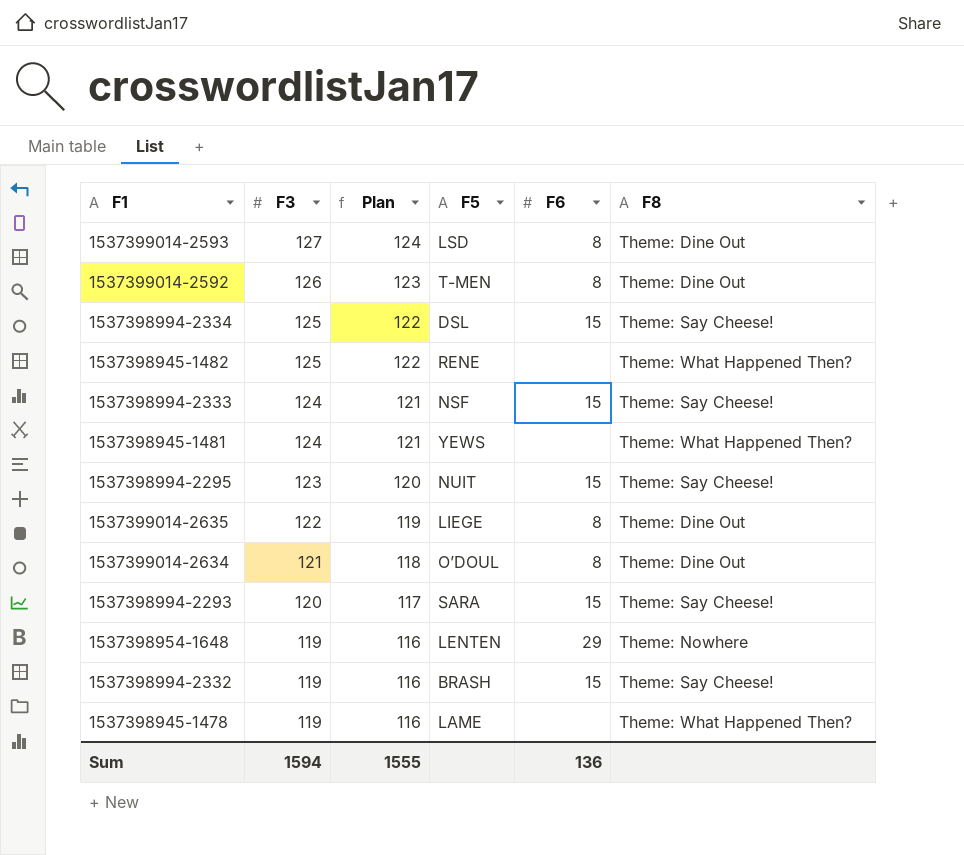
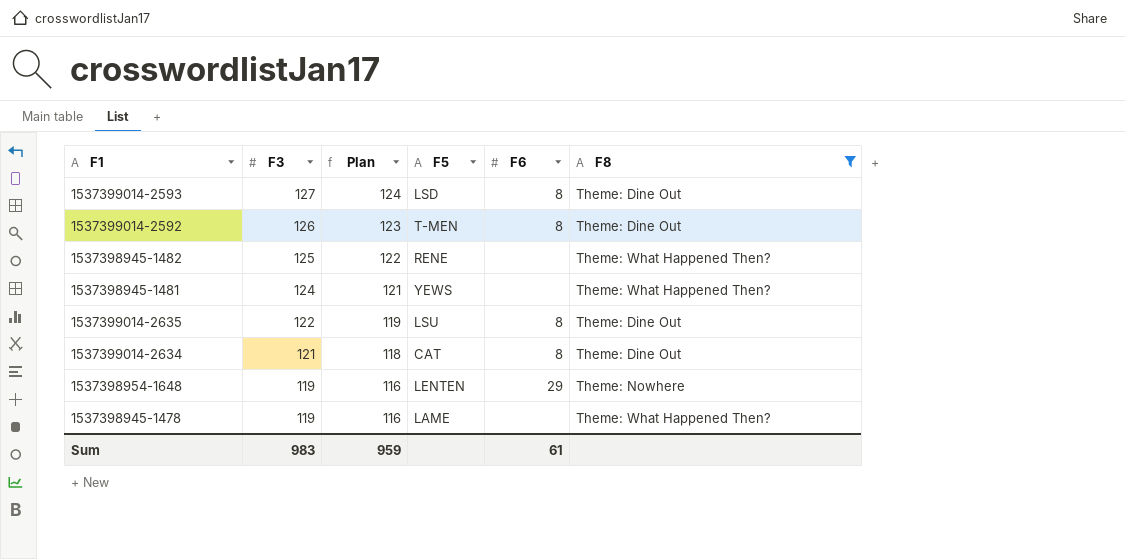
filter: none -> F8 != Theme: Say Cheese!
1537399014-2635 | F5: LIEGE -> LSU
1537399014-2634 | F5: O’DOUL -> CAT
Sum | F3: 1594 -> 983
Sum | Plan: 1555 -> 959
Sum | F6: 136 -> 61

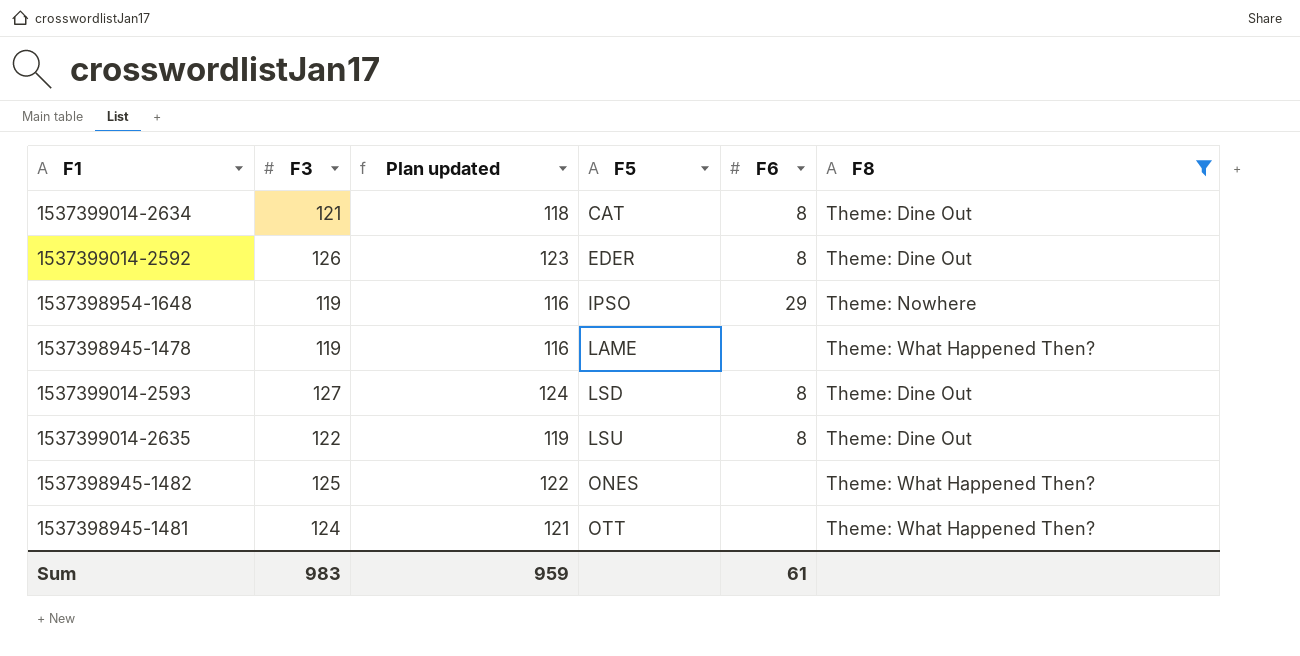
row order: F3 descending -> F5 ascending
column name: Plan -> Plan updated
1537399014-2592 | F5: T-MEN -> EDER
1537398954-1648 | F5: LENTEN -> IPSO
1537398945-1482 | F5: RENE -> ONES
1537398945-1481 | F5: YEWS -> OTT

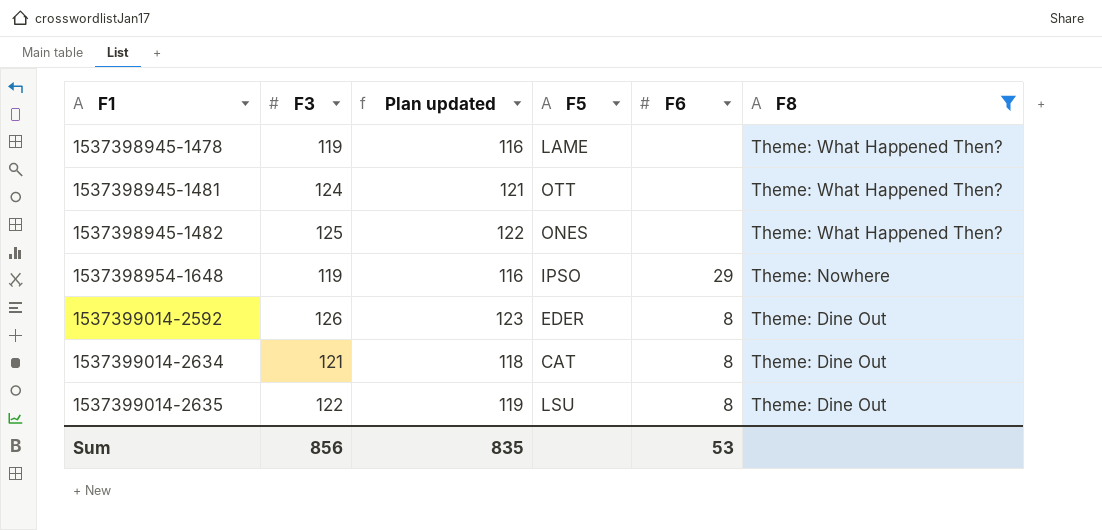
row order: F5 ascending -> F1 ascending
row 1537399014-2593: 127 | 124 | LSD | 8 | Theme: Dine Out -> none
Sum | F3: 983 -> 856
Sum | Plan updated: 959 -> 835
Sum | F6: 61 -> 53

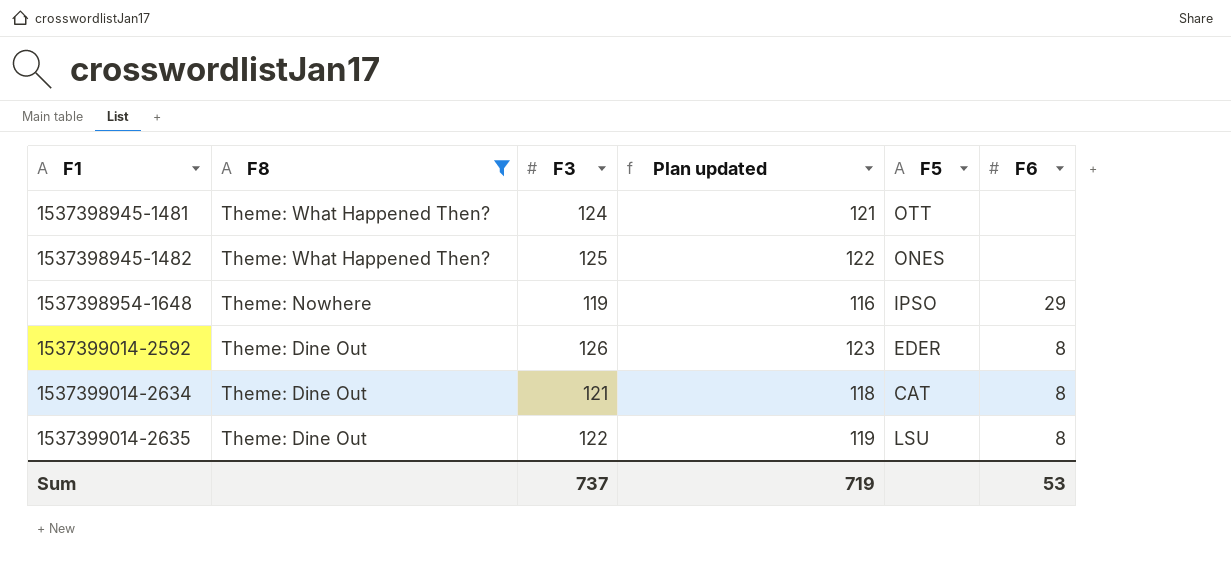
column F8 | position: 6 -> 2
row 1537398945-1478: 119 | 116 | LAME | none | Theme: What Happened Then? -> none
Sum | F3: 856 -> 737
Sum | Plan updated: 835 -> 719

